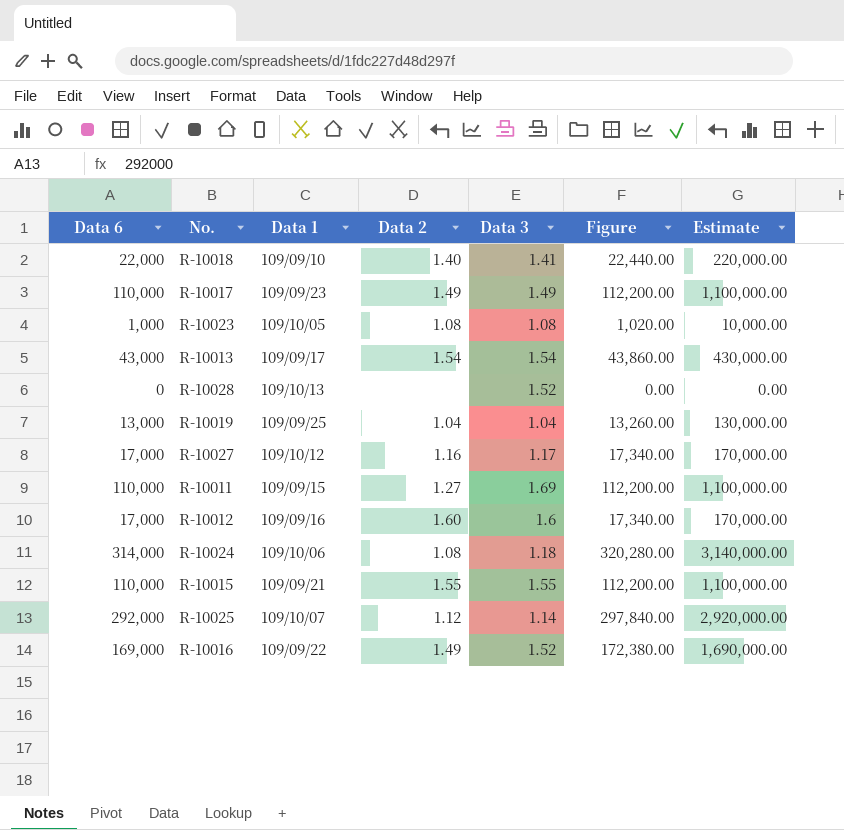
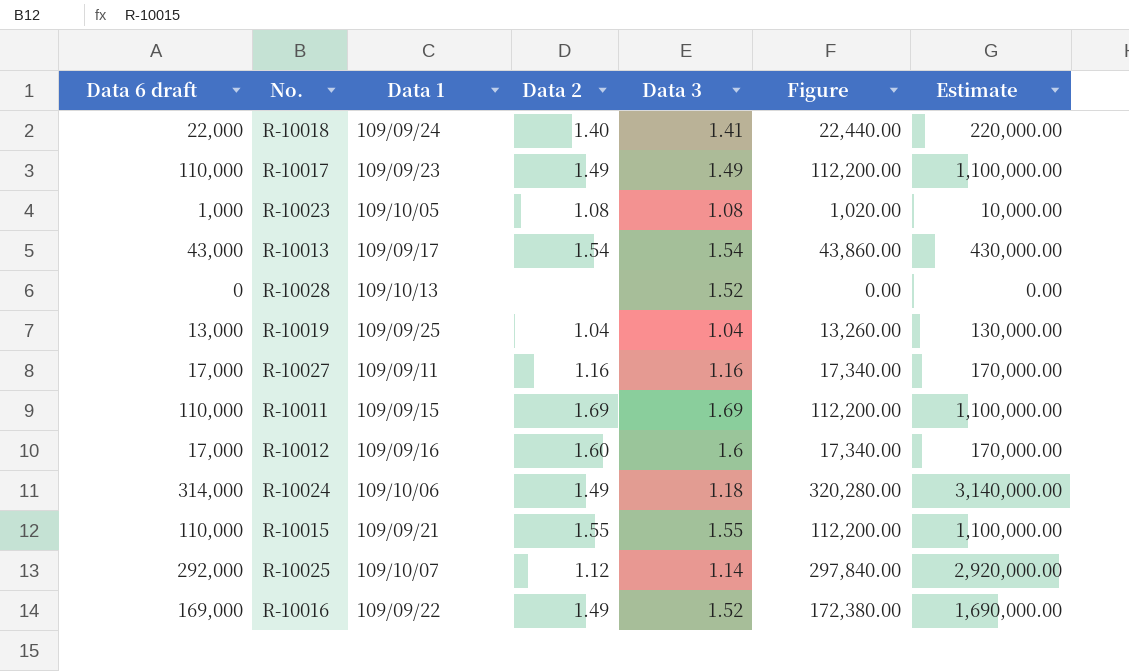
column name: Data 6 -> Data 6 draft
R-10018 | Data 1: 109/09/10 -> 109/09/24
R-10027 | Data 1: 109/10/12 -> 109/09/11
R-10027 | Data 3: 1.17 -> 1.16
R-10011 | Data 2: 1.27 -> 1.69
R-10024 | Data 2: 1.08 -> 1.49

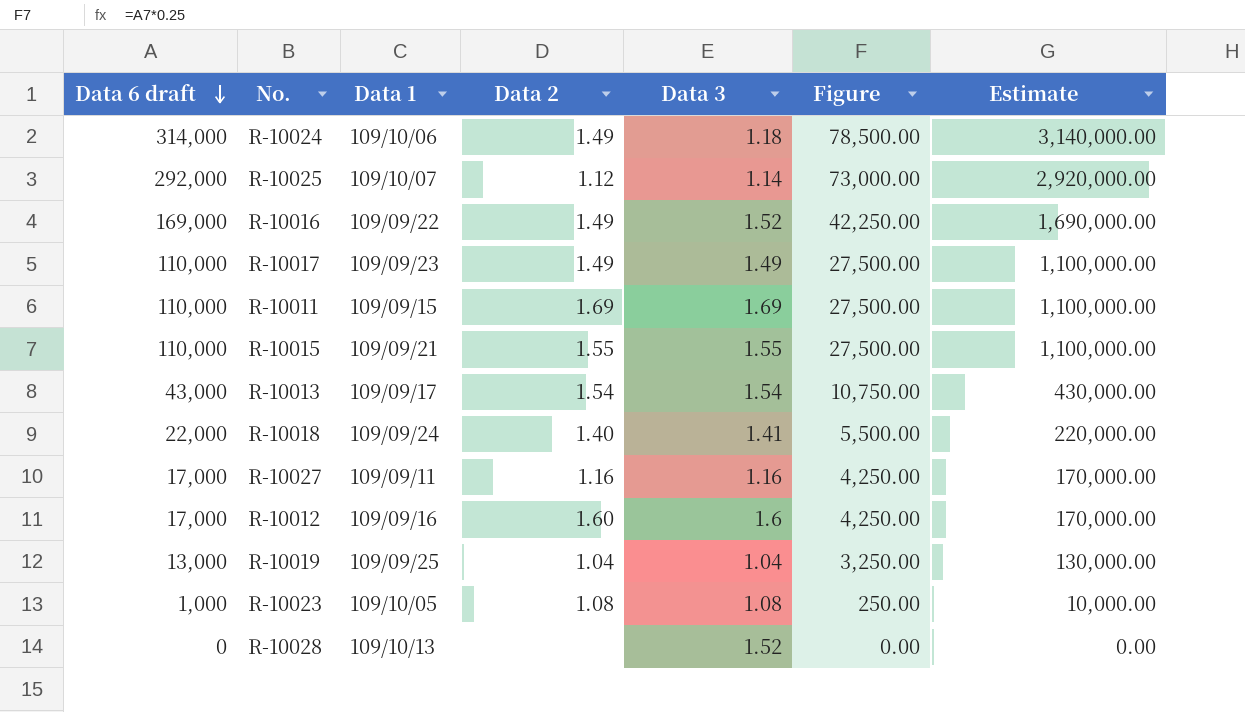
row order: none -> Data 6 draft descending
column Figure | formula: [Data 6 draft] * 1.02 -> [Data 6 draft] * 0.25

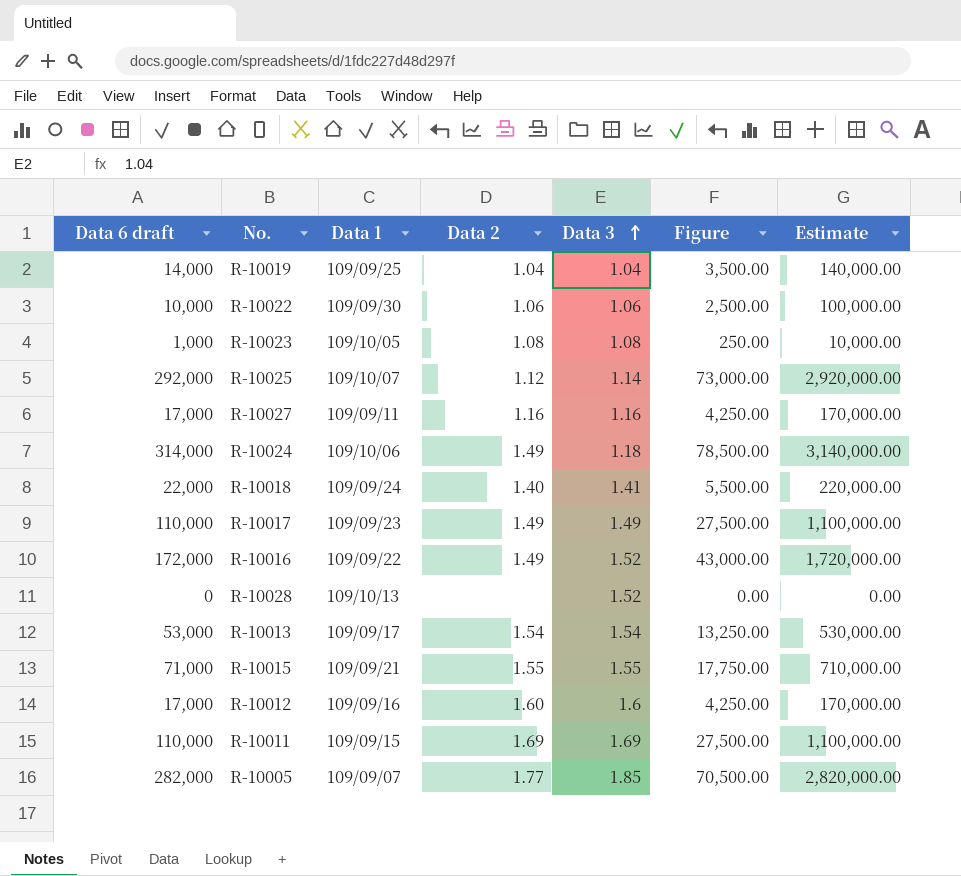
row order: Data 6 draft descending -> Data 3 ascending
R-10019 | Data 6 draft: 13,000 -> 14,000
R-10019 | Figure: 3,250.00 -> 3,500.00
R-10019 | Estimate: 130,000.00 -> 140,000.00
row R-10022: none -> 10,000 | 109/09/30 | 1.06 | 1.06 | 2,500.00 | 100,000.00
R-10016 | Data 6 draft: 169,000 -> 172,000
R-10016 | Figure: 42,250.00 -> 43,000.00
R-10016 | Estimate: 1,690,000.00 -> 1,720,000.00
R-10013 | Data 6 draft: 43,000 -> 53,000
R-10013 | Figure: 10,750.00 -> 13,250.00
R-10013 | Estimate: 430,000.00 -> 530,000.00
R-10015 | Data 6 draft: 110,000 -> 71,000
R-10015 | Figure: 27,500.00 -> 17,750.00
R-10015 | Estimate: 1,100,000.00 -> 710,000.00
row R-10005: none -> 282,000 | 109/09/07 | 1.77 | 1.85 | 70,500.00 | 2,820,000.00

